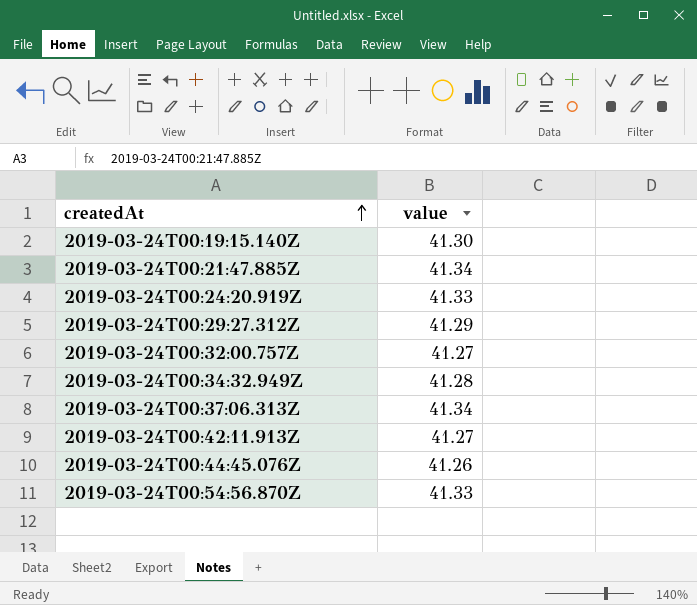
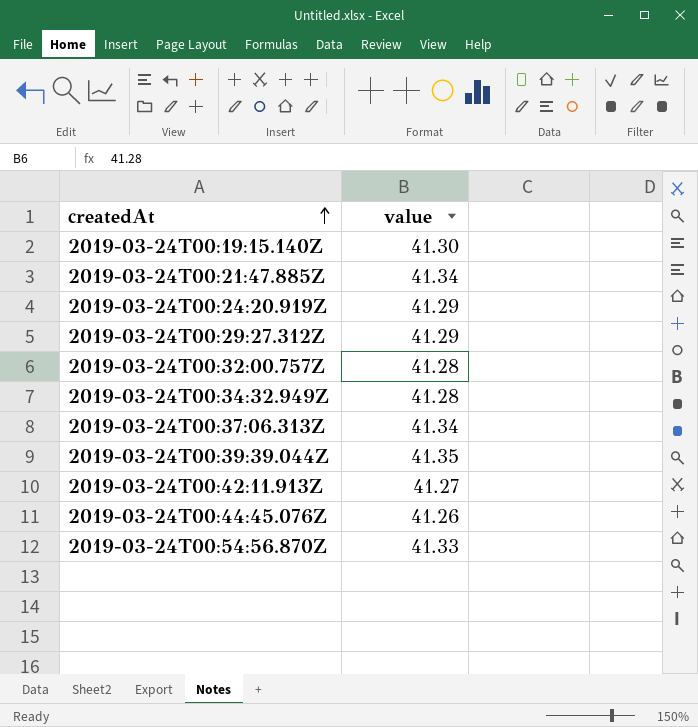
2019-03-24T00:24:20.919Z | value: 41.33 -> 41.29
2019-03-24T00:32:00.757Z | value: 41.27 -> 41.28
row 2019-03-24T00:39:39.044Z: none -> 41.35

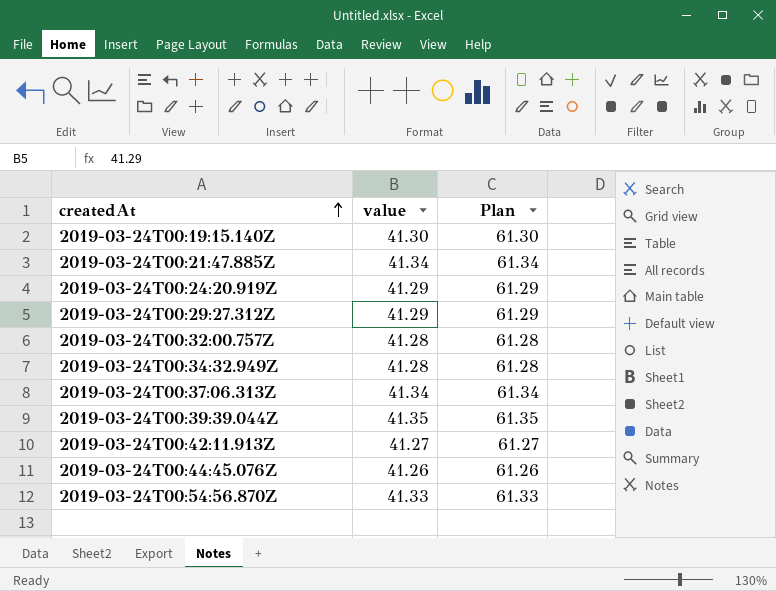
column Plan | formula: none -> [value] + 20

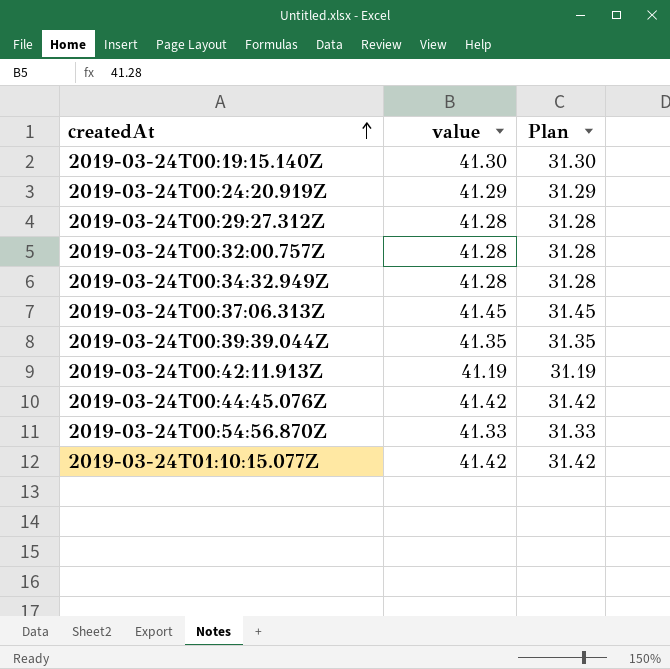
column Plan | formula: [value] + 20 -> [value] - 10
row 2019-03-24T00:21:47.885Z: 41.34 | 61.34 -> none
2019-03-24T00:29:27.312Z | value: 41.29 -> 41.28
2019-03-24T00:37:06.313Z | value: 41.34 -> 41.45
2019-03-24T00:42:11.913Z | value: 41.27 -> 41.19
2019-03-24T00:44:45.076Z | value: 41.26 -> 41.42
row 2019-03-24T01:10:15.077Z: none -> 41.42 | 31.42

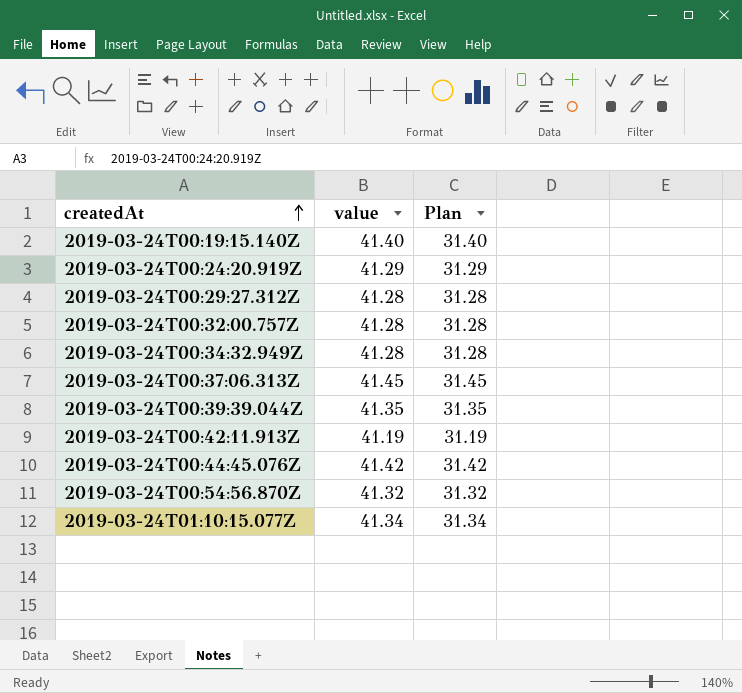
2019-03-24T00:19:15.140Z | value: 41.30 -> 41.40
2019-03-24T00:19:15.140Z | Plan: 31.30 -> 31.40
2019-03-24T00:54:56.870Z | value: 41.33 -> 41.32
2019-03-24T00:54:56.870Z | Plan: 31.33 -> 31.32
2019-03-24T01:10:15.077Z | value: 41.42 -> 41.34
2019-03-24T01:10:15.077Z | Plan: 31.42 -> 31.34

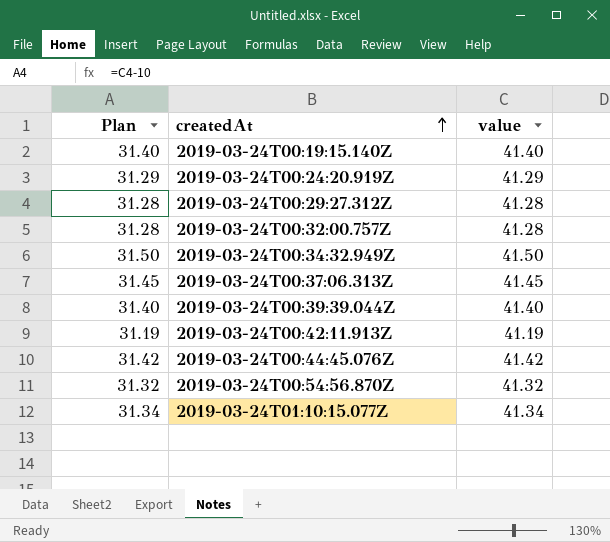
column Plan | position: 3 -> 1
2019-03-24T00:34:32.949Z | Plan: 31.28 -> 31.50
2019-03-24T00:34:32.949Z | value: 41.28 -> 41.50
2019-03-24T00:39:39.044Z | Plan: 31.35 -> 31.40
2019-03-24T00:39:39.044Z | value: 41.35 -> 41.40

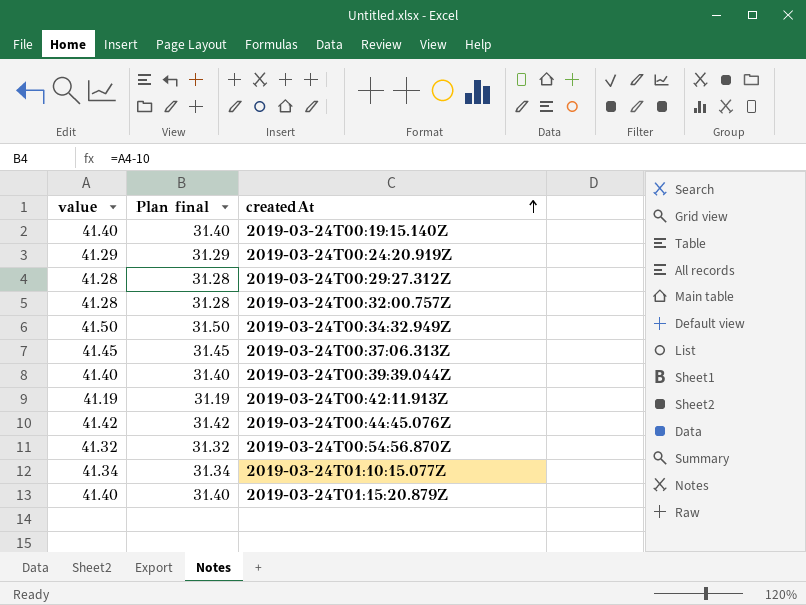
column value | position: 3 -> 1
column name: Plan -> Plan final
row 2019-03-24T01:15:20.879Z: none -> 41.40 | 31.40

